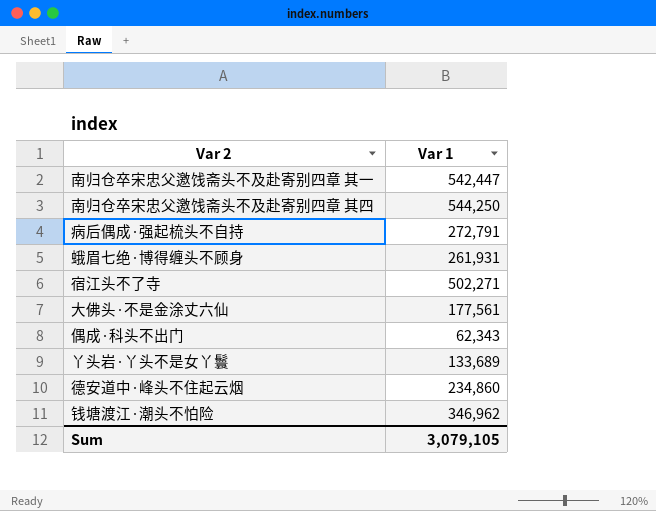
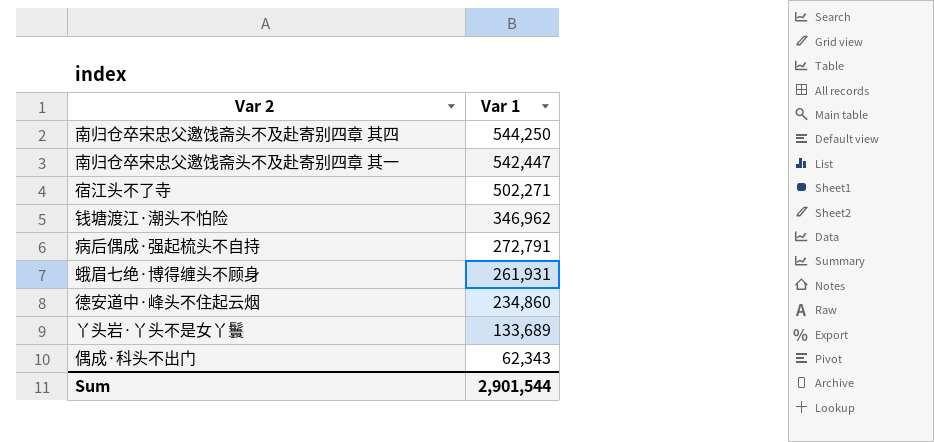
row order: none -> Var 1 descending
row 大佛头·不是金涂丈六仙: 177,561 -> none
Sum | Var 1: 3,079,105 -> 2,901,544

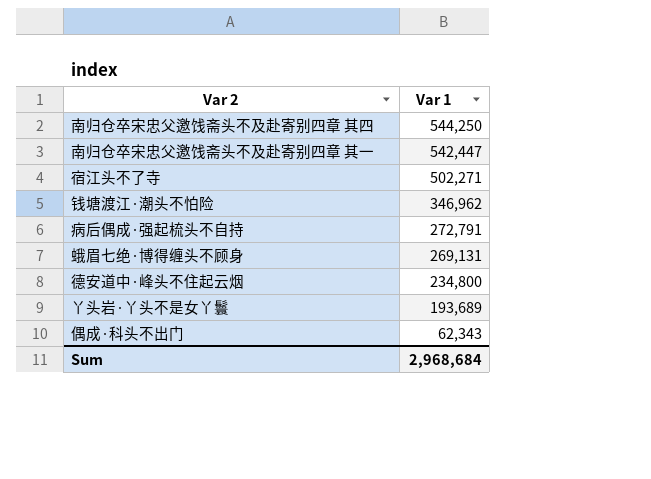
蛾眉七绝·博得缠头不顾身 | Var 1: 261,931 -> 269,131
德安道中·峰头不住起云烟 | Var 1: 234,860 -> 234,800
丫头岩·丫头不是女丫鬟 | Var 1: 133,689 -> 193,689
Sum | Var 1: 2,901,544 -> 2,968,684

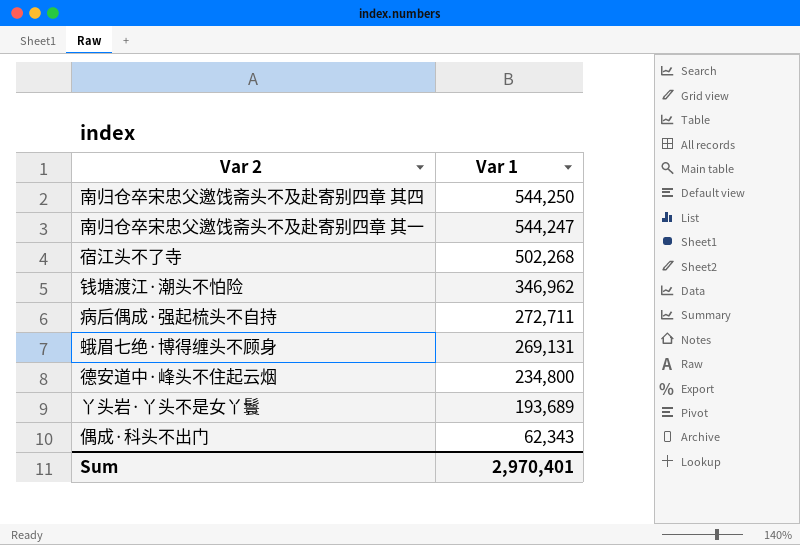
南归仓卒宋忠父邀饯斋头不及赴寄别四章 其一 | Var 1: 542,447 -> 544,247
宿江头不了寺 | Var 1: 502,271 -> 502,268
病后偶成·强起梳头不自持 | Var 1: 272,791 -> 272,711
Sum | Var 1: 2,968,684 -> 2,970,401

